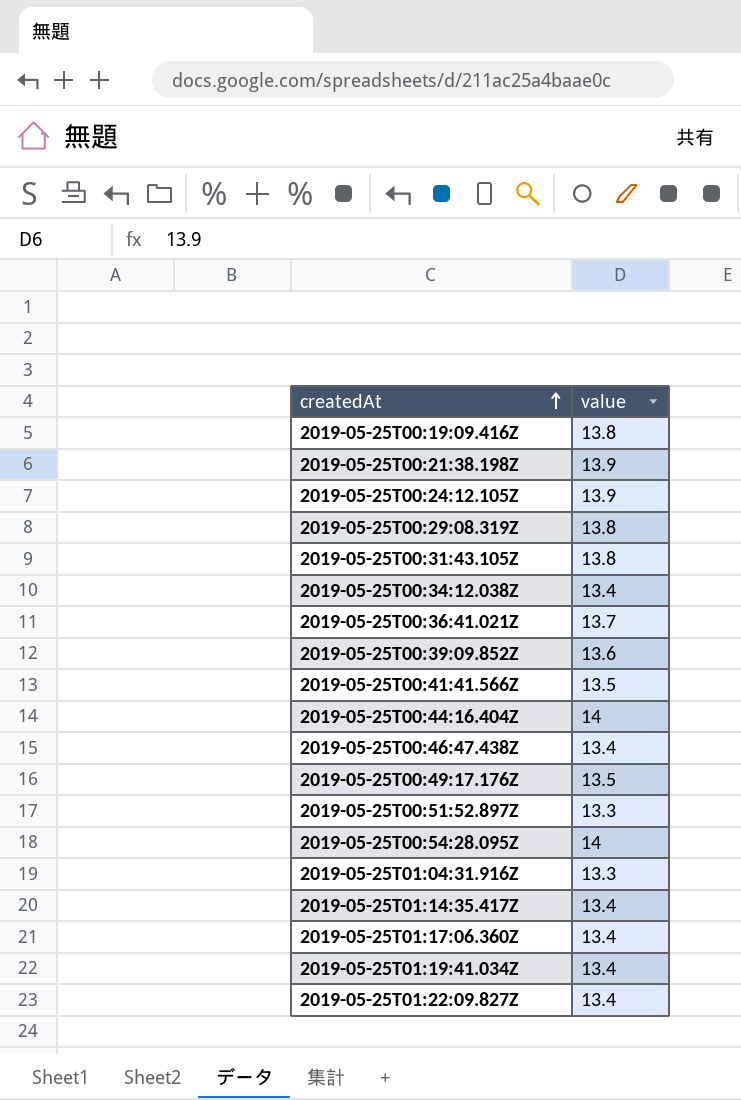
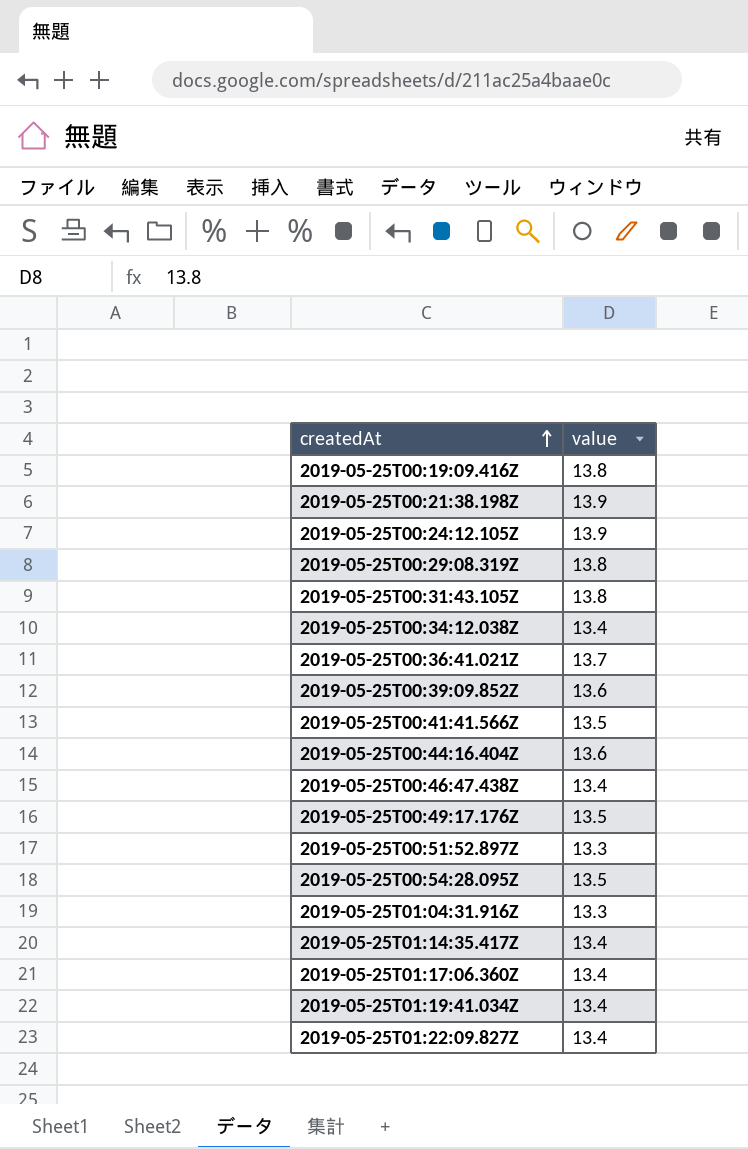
2019-05-25T00:44:16.404Z | value: 14 -> 13.6
2019-05-25T00:54:28.095Z | value: 14 -> 13.5

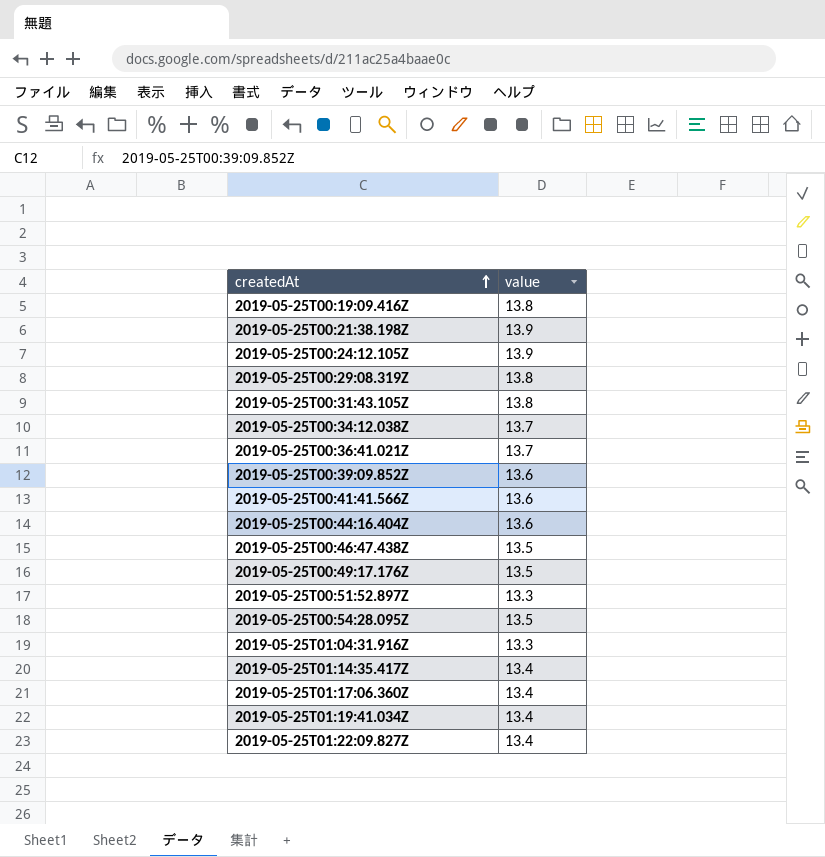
2019-05-25T00:34:12.038Z | value: 13.4 -> 13.7
2019-05-25T00:41:41.566Z | value: 13.5 -> 13.6
2019-05-25T00:46:47.438Z | value: 13.4 -> 13.5

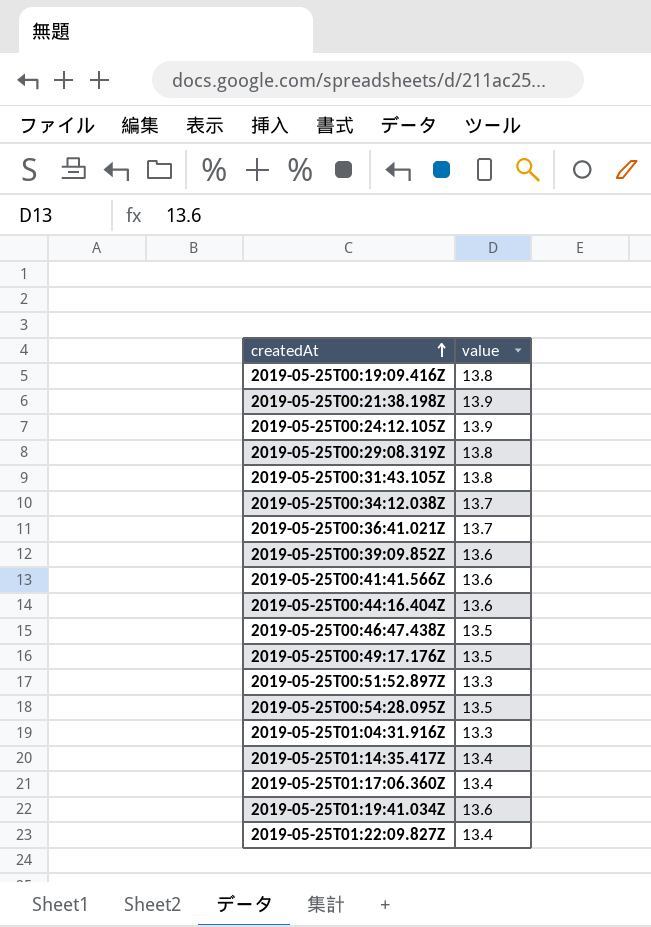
2019-05-25T01:19:41.034Z | value: 13.4 -> 13.6

